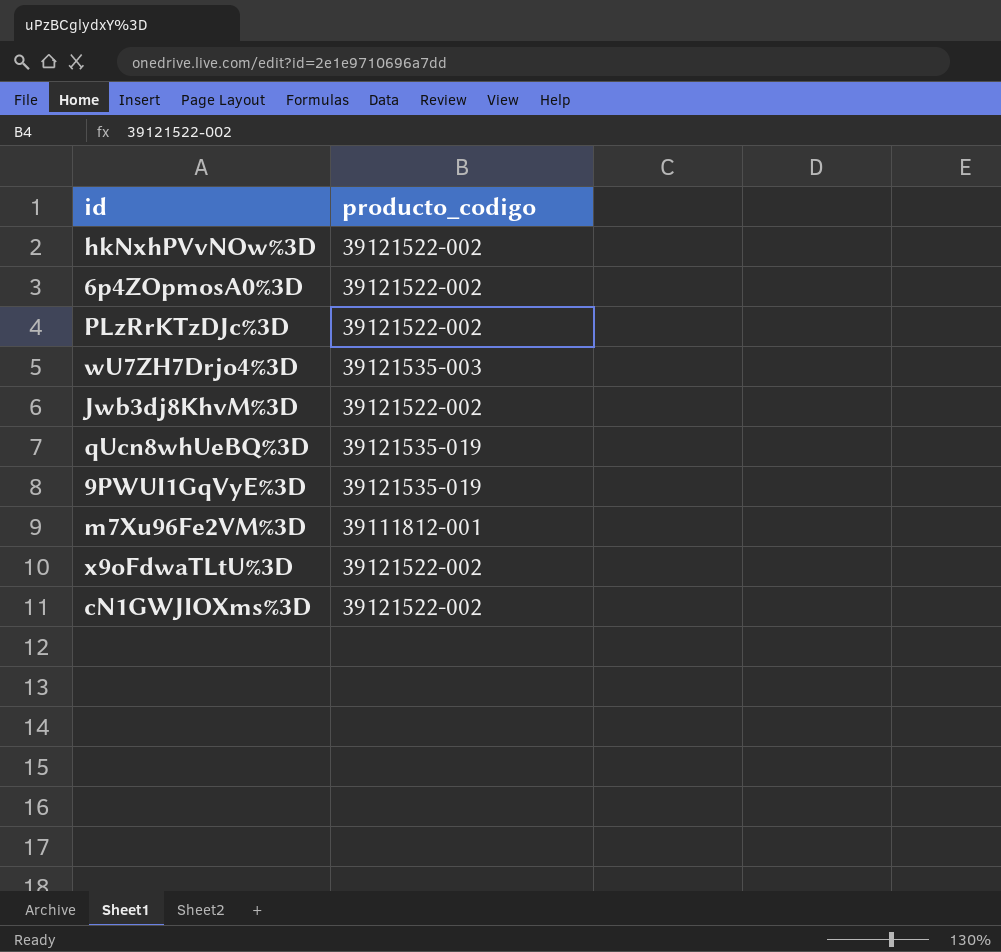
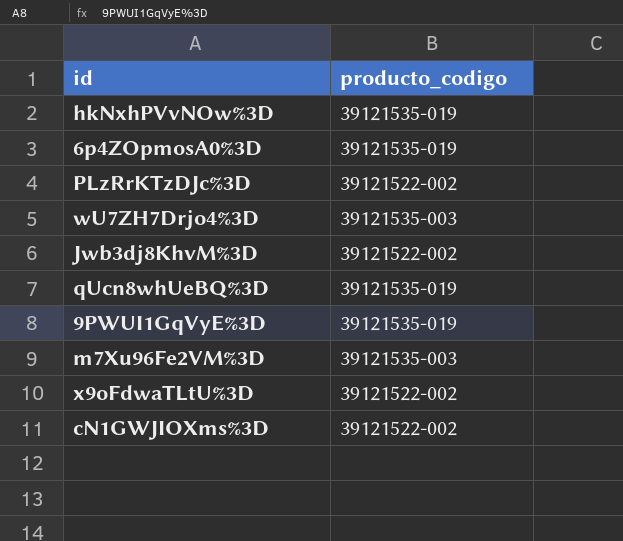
hkNxhPVvNOw%3D | producto_codigo: 39121522-002 -> 39121535-019
6p4ZOpmosA0%3D | producto_codigo: 39121522-002 -> 39121535-019
m7Xu96Fe2VM%3D | producto_codigo: 39111812-001 -> 39121535-003

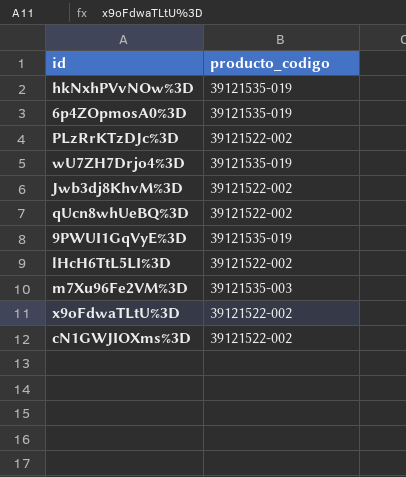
wU7ZH7Drjo4%3D | producto_codigo: 39121535-003 -> 39121535-019
qUcn8whUeBQ%3D | producto_codigo: 39121535-019 -> 39121522-002
row lHcH6TtL5LI%3D: none -> 39121522-002

